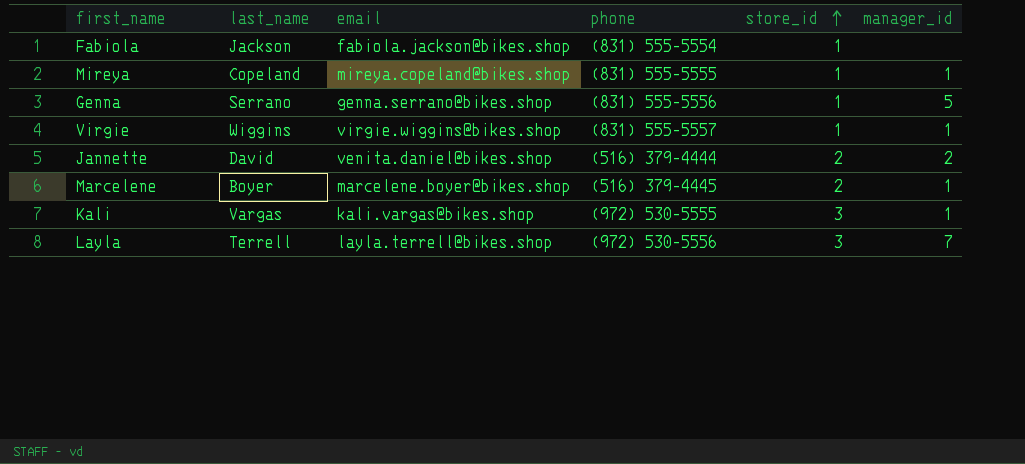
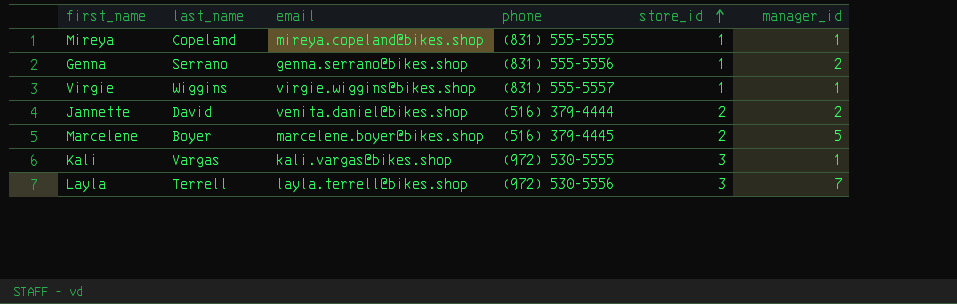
row Fabiola: Jackson | fabiola.jackson@bikes.shop | (831) 555-5554 | 1 | none -> none
Genna | manager_id: 5 -> 2
Marcelene | manager_id: 1 -> 5

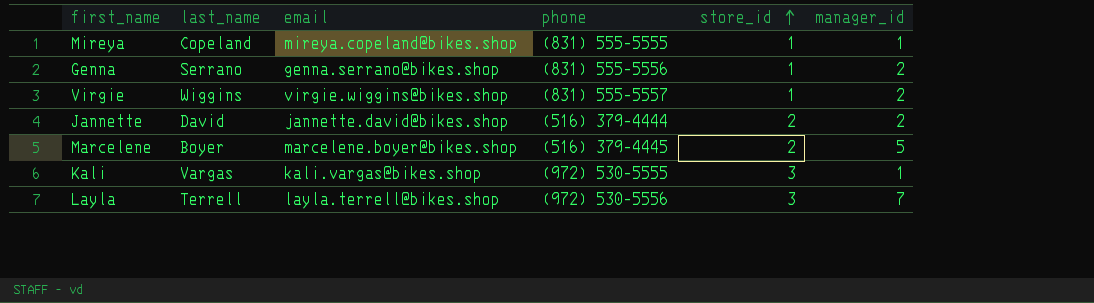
Virgie | manager_id: 1 -> 2
Jannette | email: venita.daniel@bikes.shop -> jannette.david@bikes.shop

